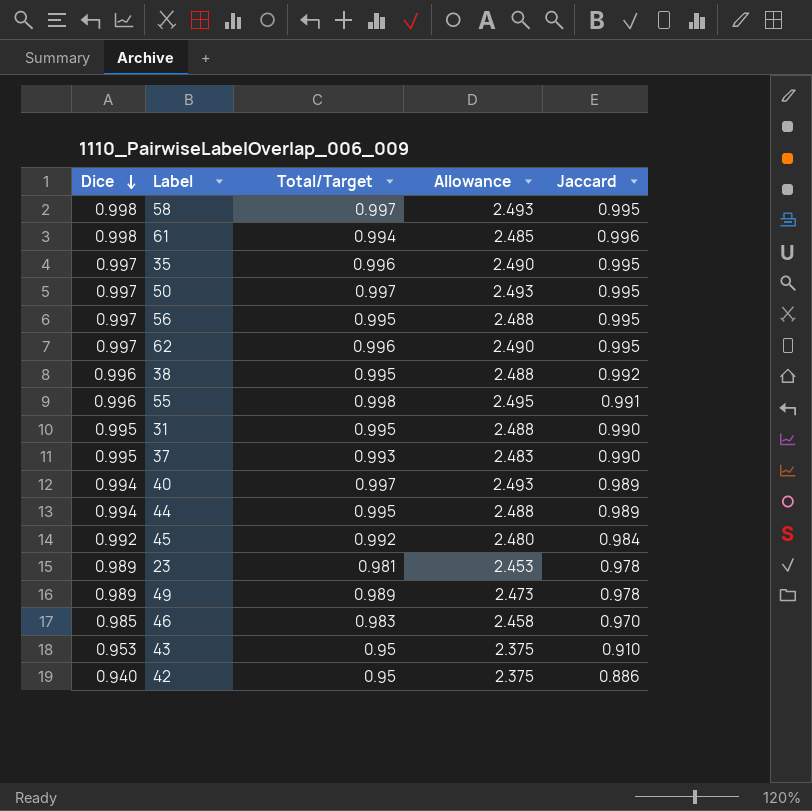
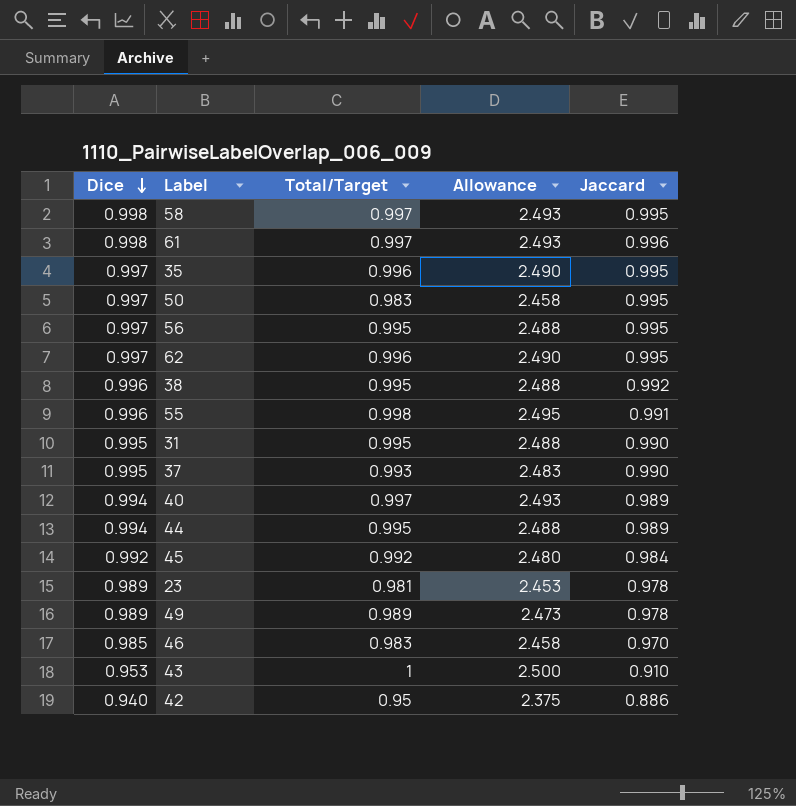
61 | Total/Target: 0.994 -> 0.997
61 | Allowance: 2.485 -> 2.493
50 | Total/Target: 0.997 -> 0.983
50 | Allowance: 2.493 -> 2.458
43 | Total/Target: 0.95 -> 1
43 | Allowance: 2.375 -> 2.500

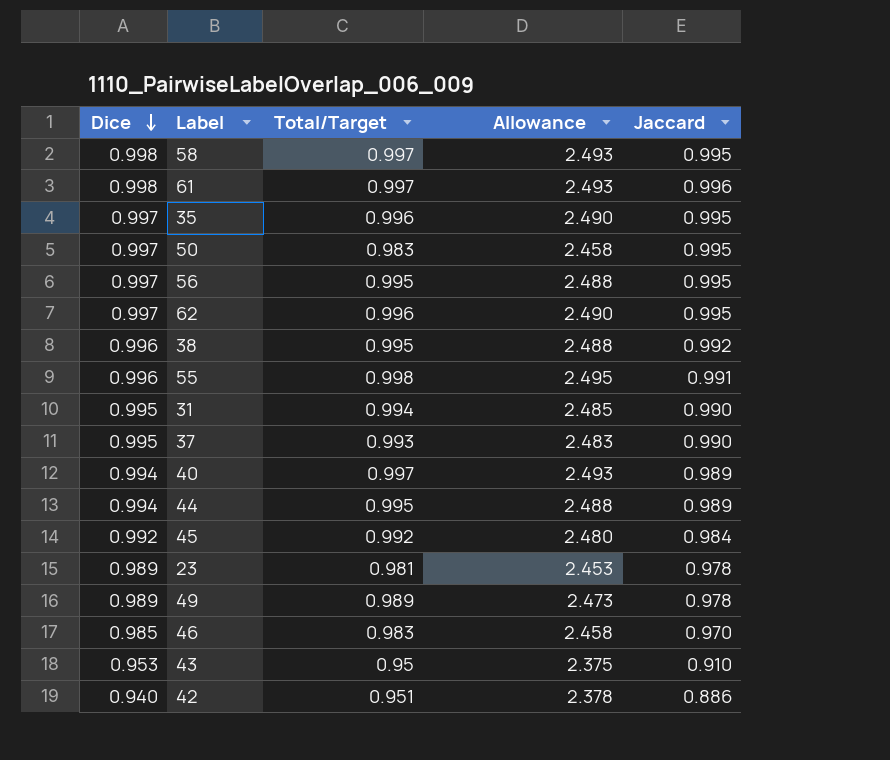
31 | Total/Target: 0.995 -> 0.994
31 | Allowance: 2.488 -> 2.485
43 | Total/Target: 1 -> 0.95
43 | Allowance: 2.500 -> 2.375
42 | Total/Target: 0.95 -> 0.951
42 | Allowance: 2.375 -> 2.378

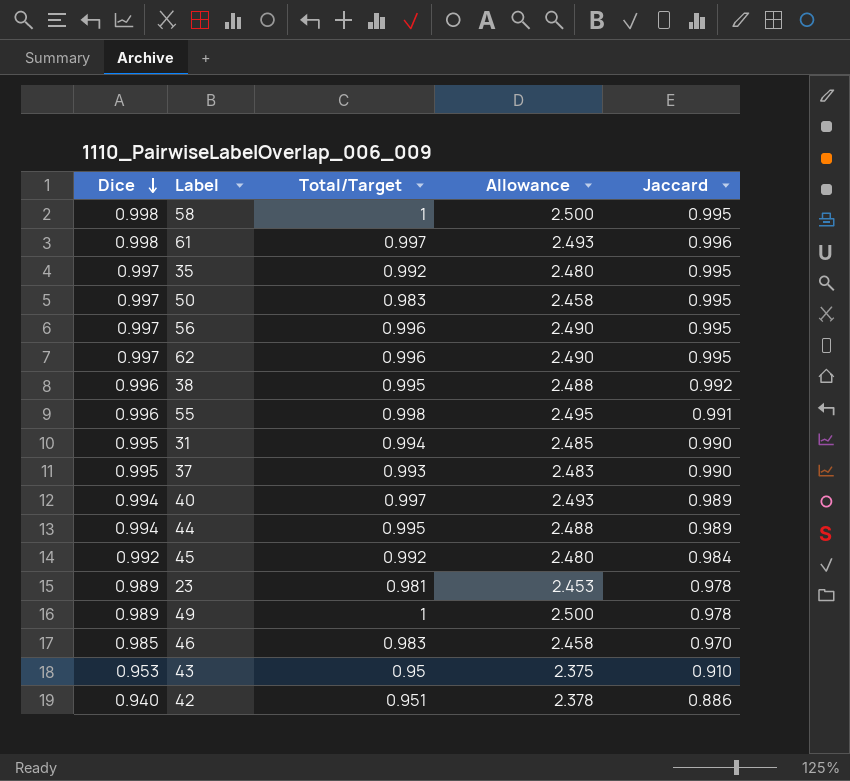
58 | Total/Target: 0.997 -> 1
58 | Allowance: 2.493 -> 2.500
35 | Total/Target: 0.996 -> 0.992
35 | Allowance: 2.490 -> 2.480
56 | Total/Target: 0.995 -> 0.996
56 | Allowance: 2.488 -> 2.490
49 | Total/Target: 0.989 -> 1
49 | Allowance: 2.473 -> 2.500

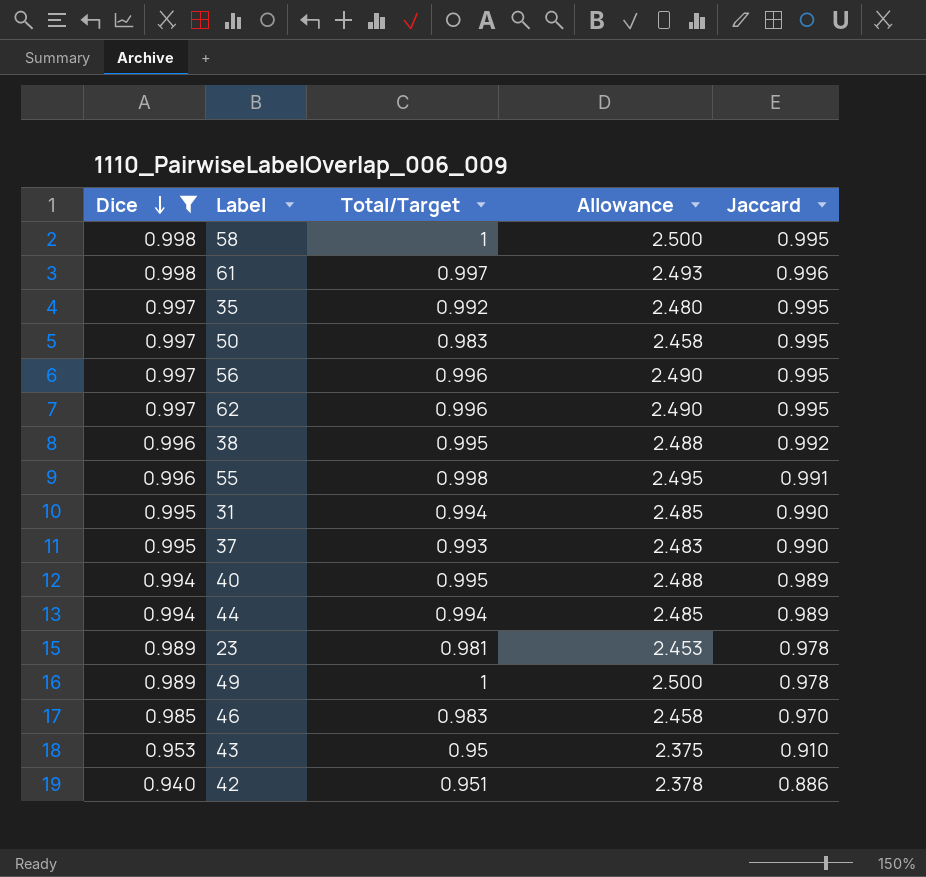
filter: none -> Dice != 0.992
40 | Total/Target: 0.997 -> 0.995
40 | Allowance: 2.493 -> 2.488
44 | Total/Target: 0.995 -> 0.994
44 | Allowance: 2.488 -> 2.485

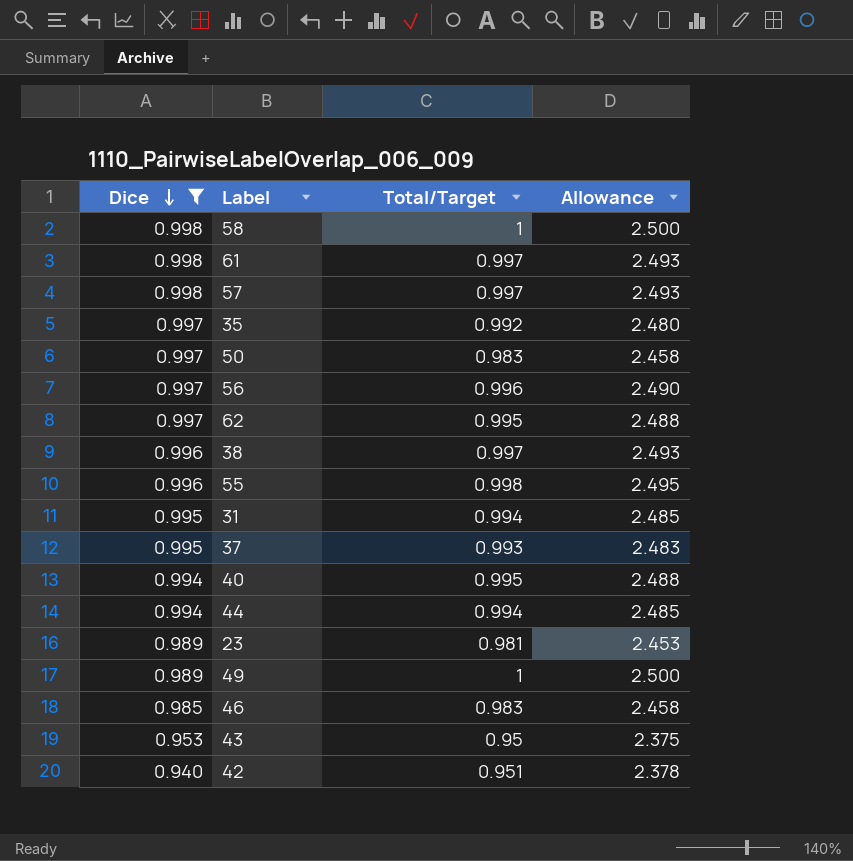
column Jaccard | position: 5 -> none
row 57: none -> 0.998 | 0.997 | 2.493
62 | Total/Target: 0.996 -> 0.995
62 | Allowance: 2.490 -> 2.488
38 | Total/Target: 0.995 -> 0.997
38 | Allowance: 2.488 -> 2.493

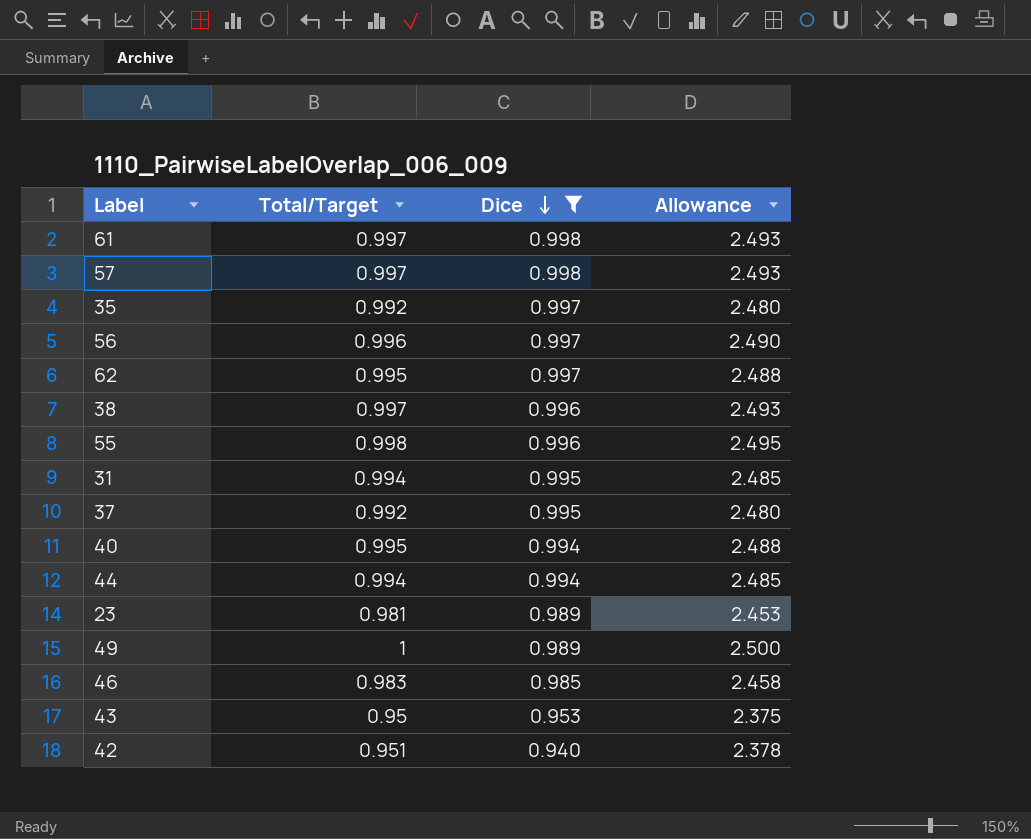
column Dice | position: 1 -> 3
row 58: 0.998 | 1 | 2.500 -> none
row 50: 0.997 | 0.983 | 2.458 -> none
37 | Total/Target: 0.993 -> 0.992
37 | Allowance: 2.483 -> 2.480

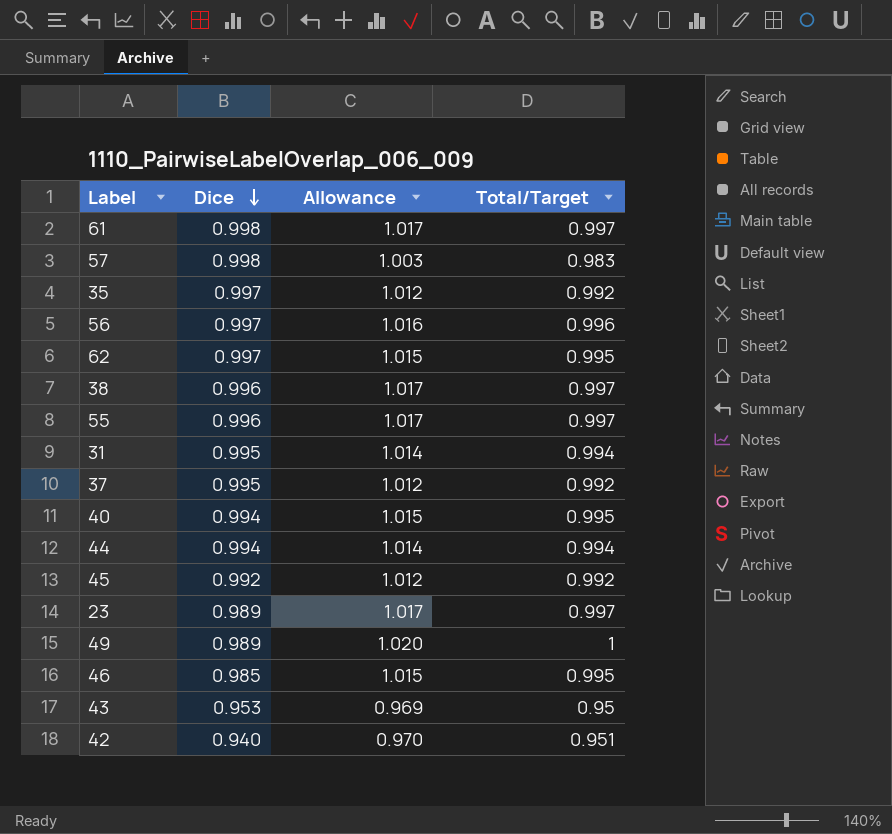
filter: Dice != 0.992 -> none
column Allowance | formula: [Total/Target] * 2.5 -> [Total/Target] * 1.02
column Total/Target | position: 2 -> 4
57 | Total/Target: 0.997 -> 0.983
55 | Total/Target: 0.998 -> 0.997
23 | Total/Target: 0.981 -> 0.997
46 | Total/Target: 0.983 -> 0.995

